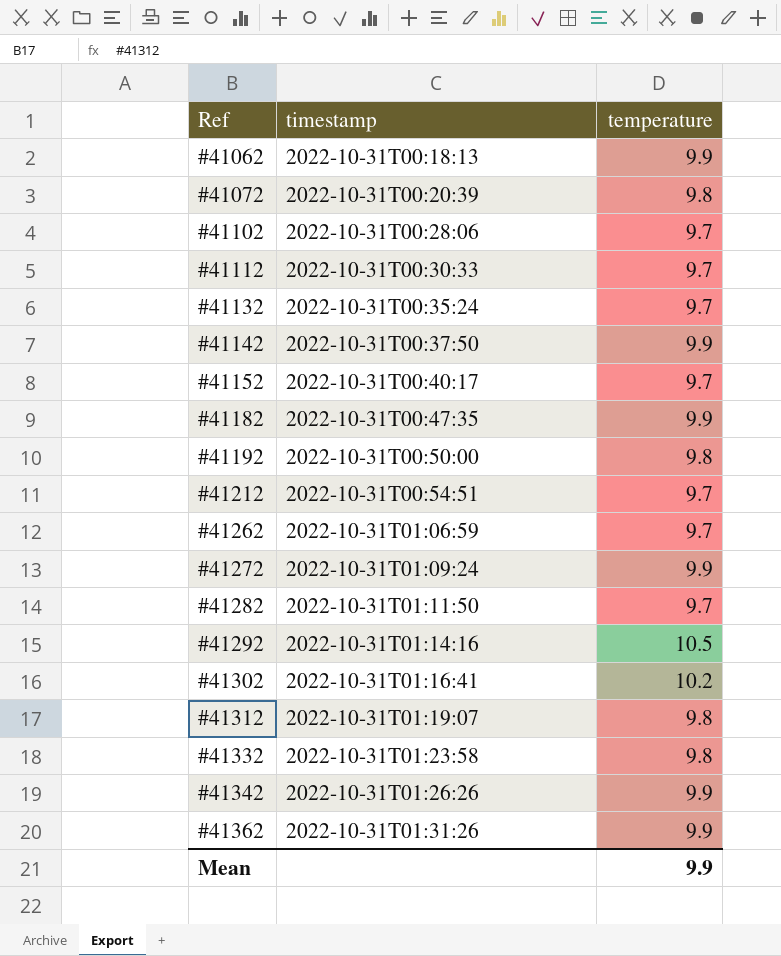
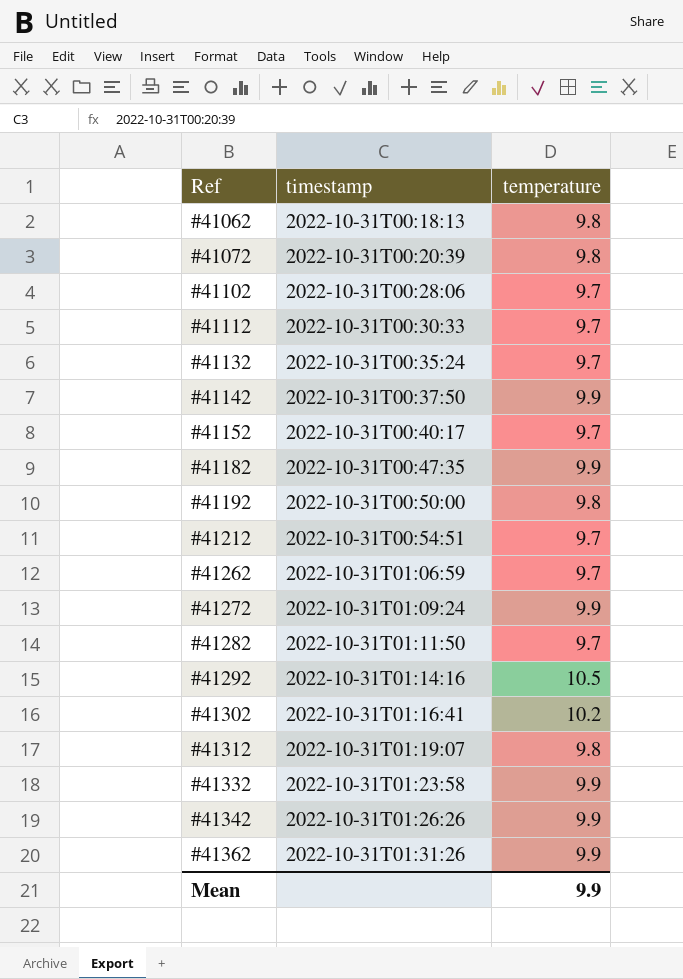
#41062 | temperature: 9.9 -> 9.8
#41332 | temperature: 9.8 -> 9.9

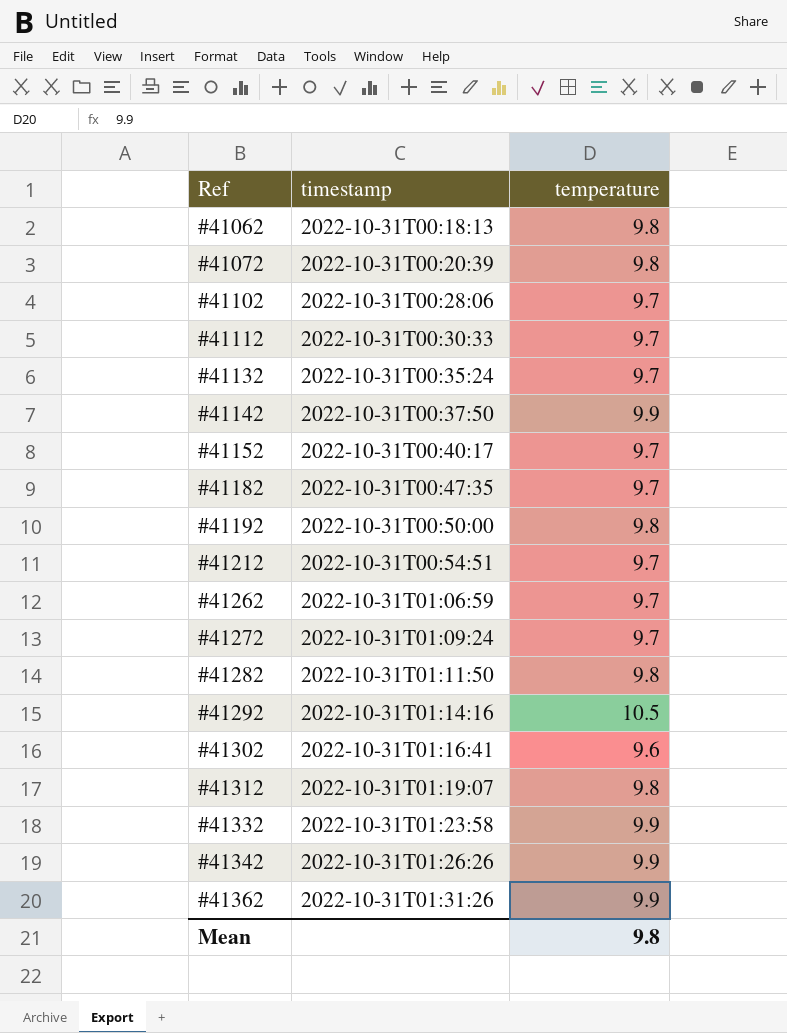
#41182 | temperature: 9.9 -> 9.7
#41272 | temperature: 9.9 -> 9.7
#41282 | temperature: 9.7 -> 9.8
#41302 | temperature: 10.2 -> 9.6
Mean | temperature: 9.9 -> 9.8

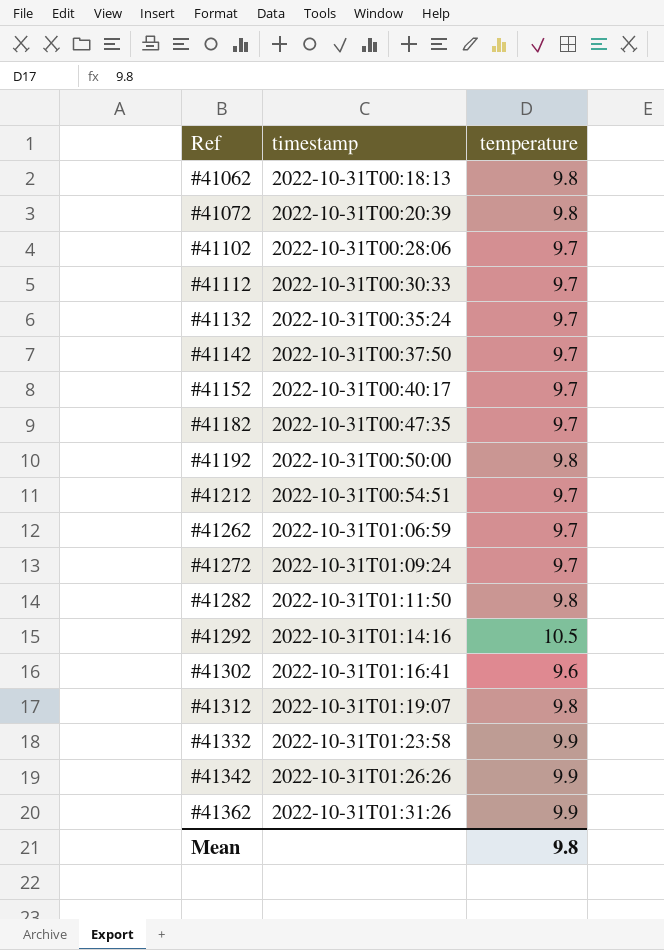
#41142 | temperature: 9.9 -> 9.7

